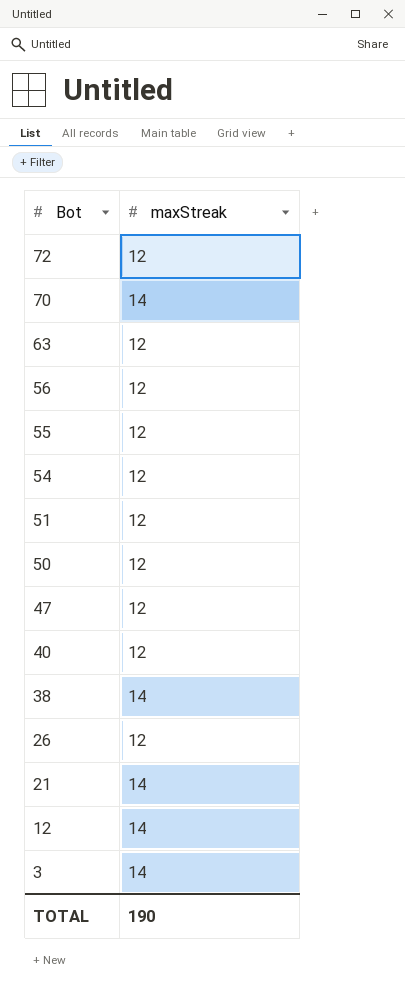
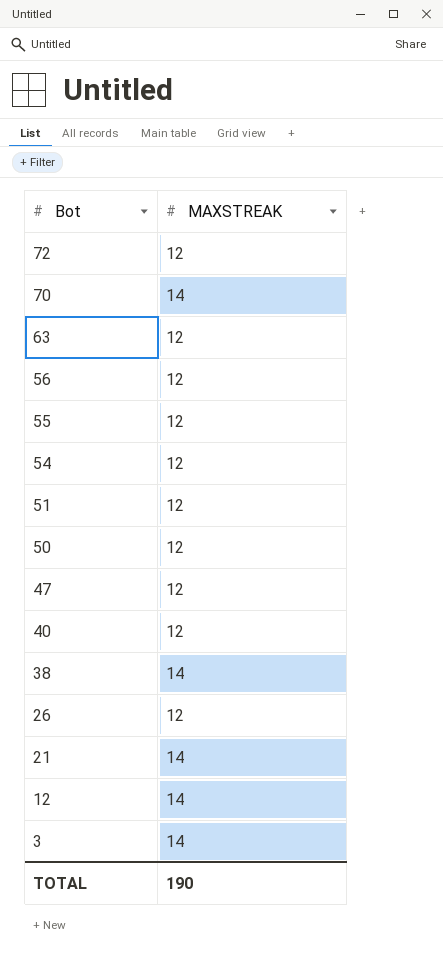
column name: maxStreak -> MAXSTREAK

